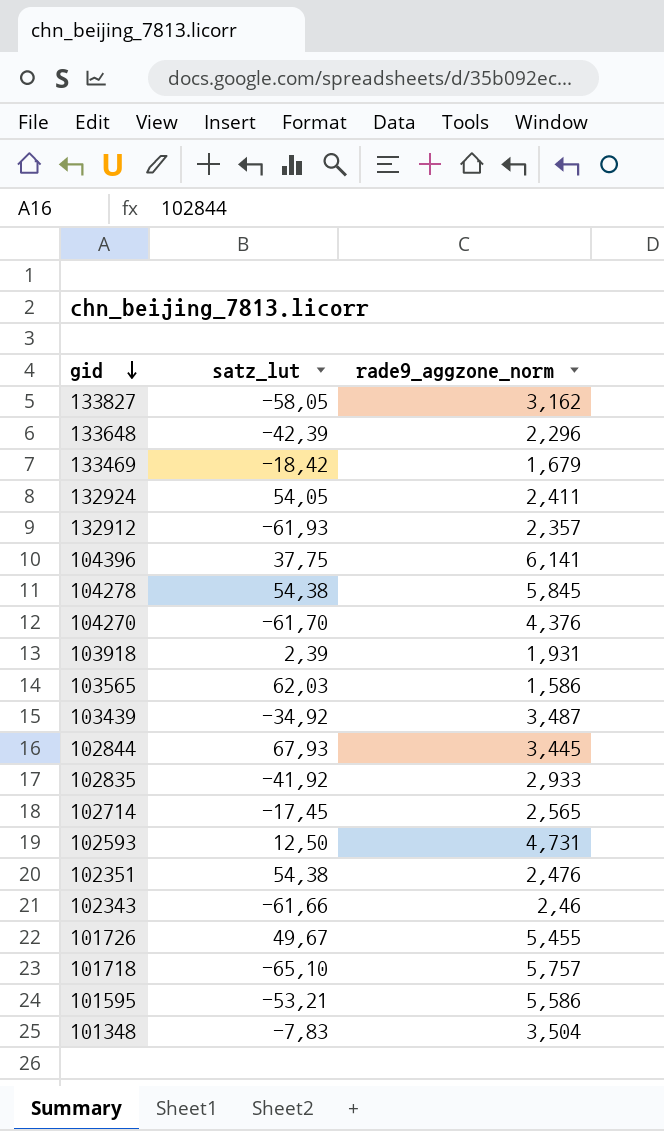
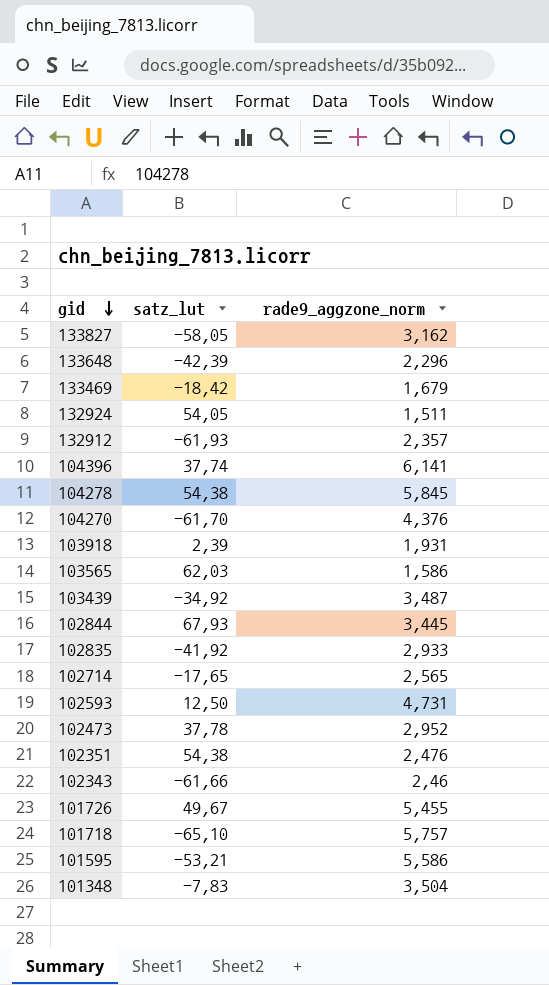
132924 | rade9_aggzone_norm: 2,411 -> 1,511
104396 | satz_lut: 37,75 -> 37,74
102714 | satz_lut: -17,45 -> -17,65
row 102473: none -> 37,78 | 2,952

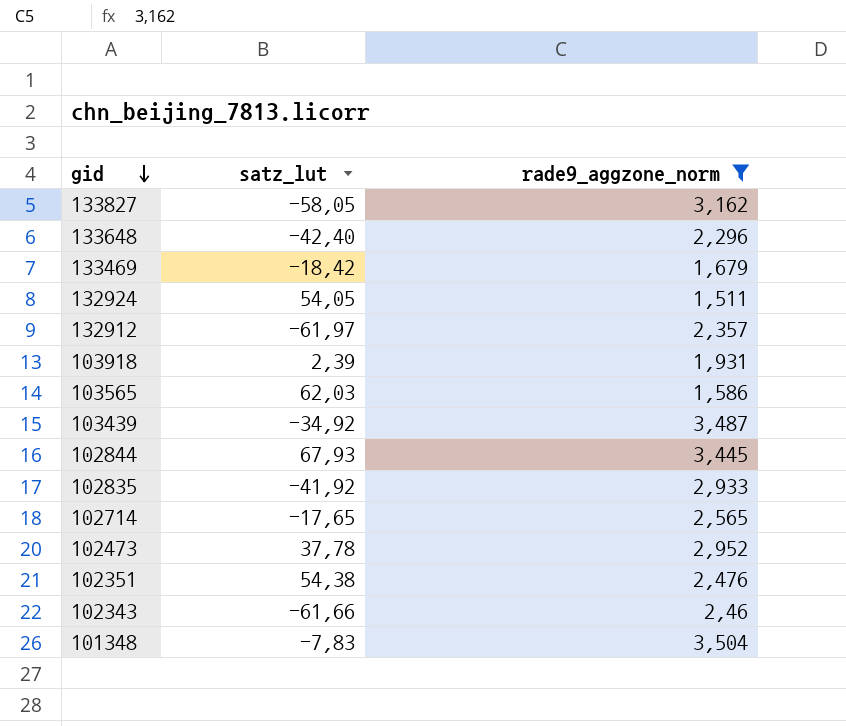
filter: none -> rade9_aggzone_norm <= 3,504
133648 | satz_lut: -42,39 -> -42,40
132912 | satz_lut: -61,93 -> -61,97

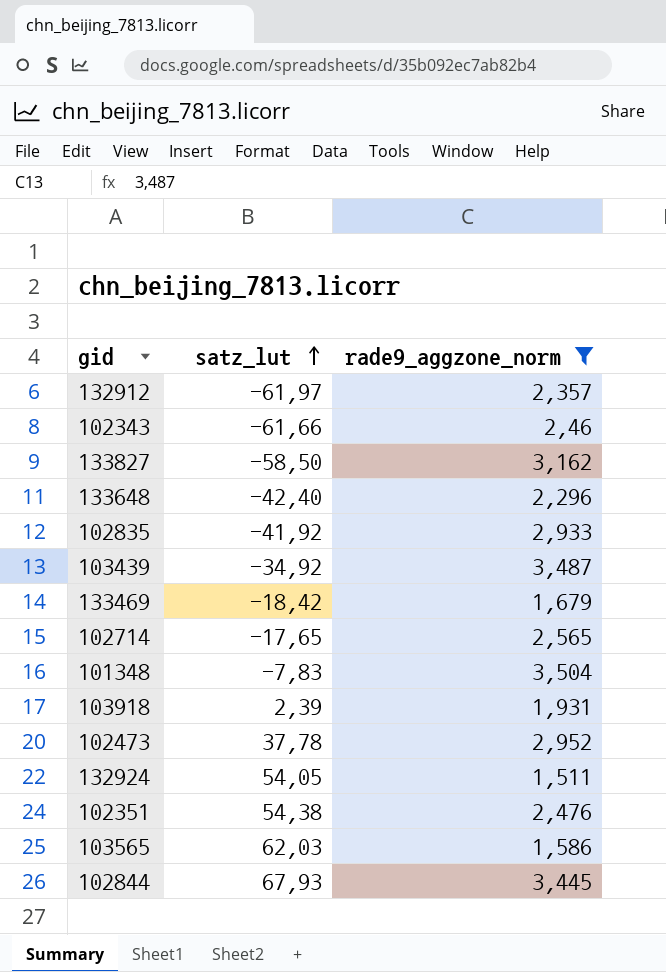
row order: gid descending -> satz_lut ascending
133827 | satz_lut: -58,05 -> -58,50

